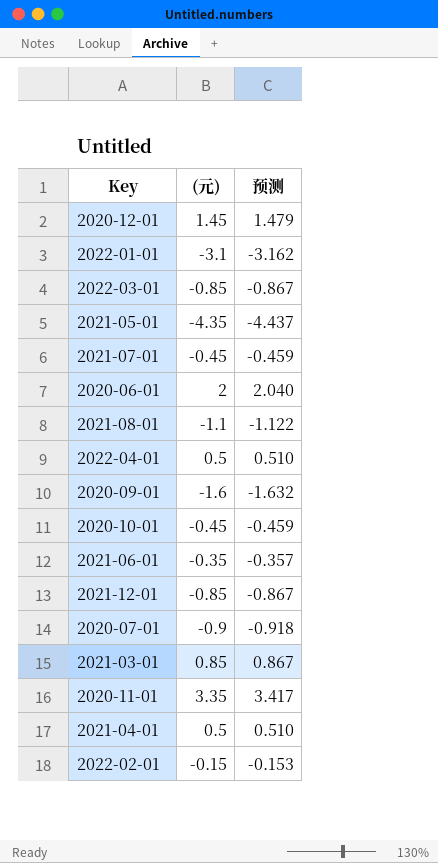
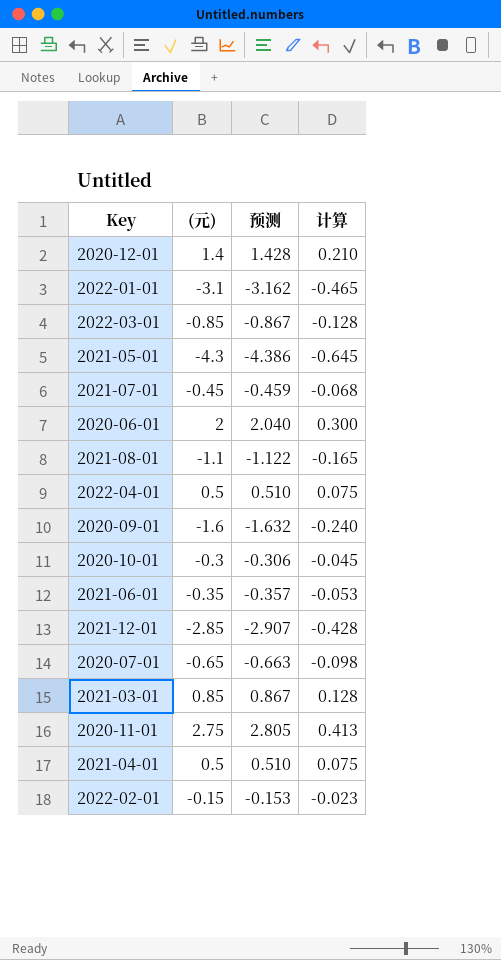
column 计算 | formula: none -> [(元)] * 0.15
2020-12-01 | (元): 1.45 -> 1.4
2020-12-01 | 预测: 1.479 -> 1.428
2021-05-01 | (元): -4.35 -> -4.3
2021-05-01 | 预测: -4.437 -> -4.386
2020-10-01 | (元): -0.45 -> -0.3
2020-10-01 | 预测: -0.459 -> -0.306
2021-12-01 | (元): -0.85 -> -2.85
2021-12-01 | 预测: -0.867 -> -2.907
2020-07-01 | (元): -0.9 -> -0.65
2020-07-01 | 预测: -0.918 -> -0.663
2020-11-01 | (元): 3.35 -> 2.75
2020-11-01 | 预测: 3.417 -> 2.805

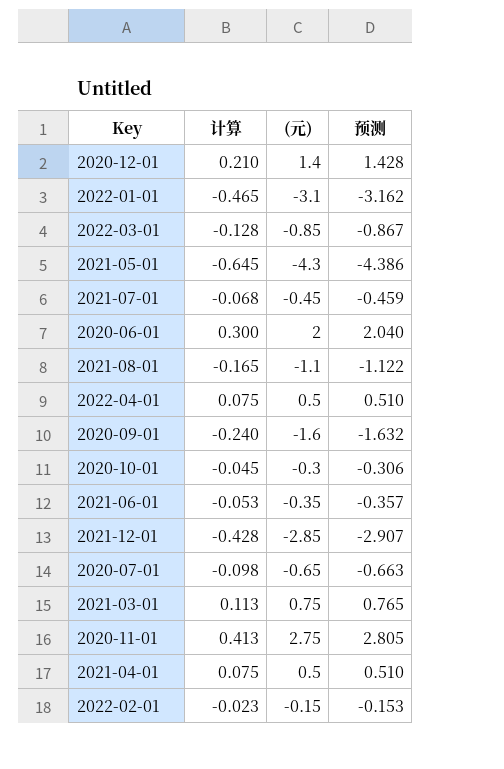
column 计算 | position: 4 -> 2
2021-03-01 | 计算: 0.128 -> 0.113
2021-03-01 | (元): 0.85 -> 0.75
2021-03-01 | 预测: 0.867 -> 0.765

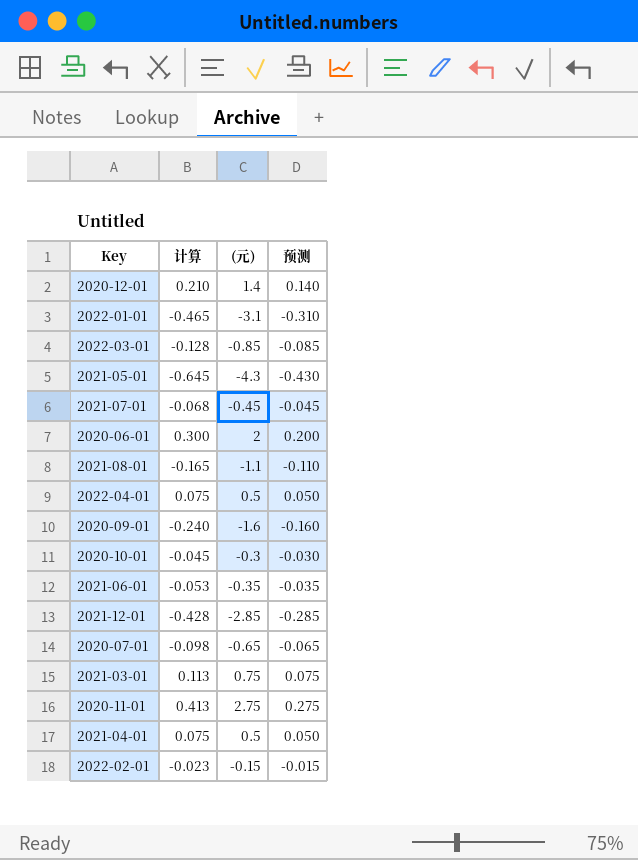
column 预测 | formula: [(元)] * 1.02 -> [(元)] * 0.1

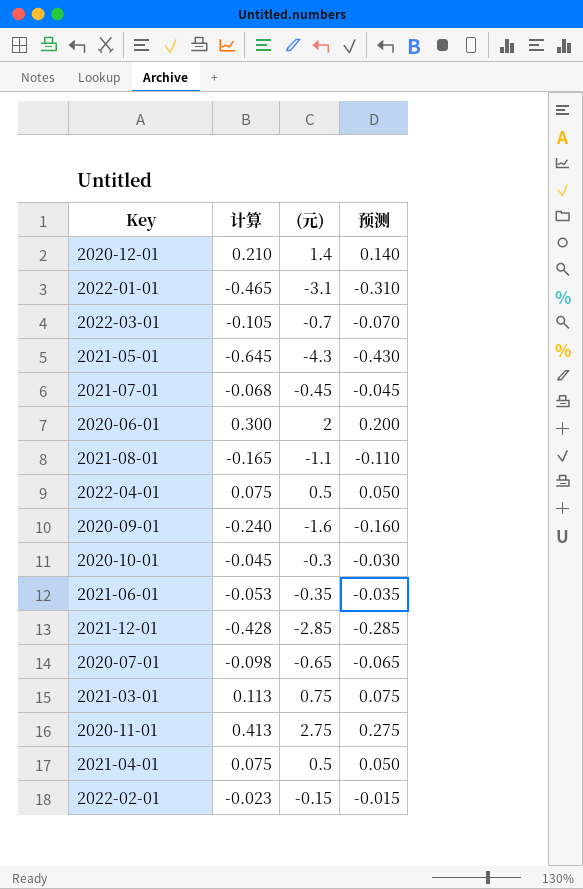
2022-03-01 | 计算: -0.128 -> -0.105
2022-03-01 | (元): -0.85 -> -0.7
2022-03-01 | 预测: -0.085 -> -0.070

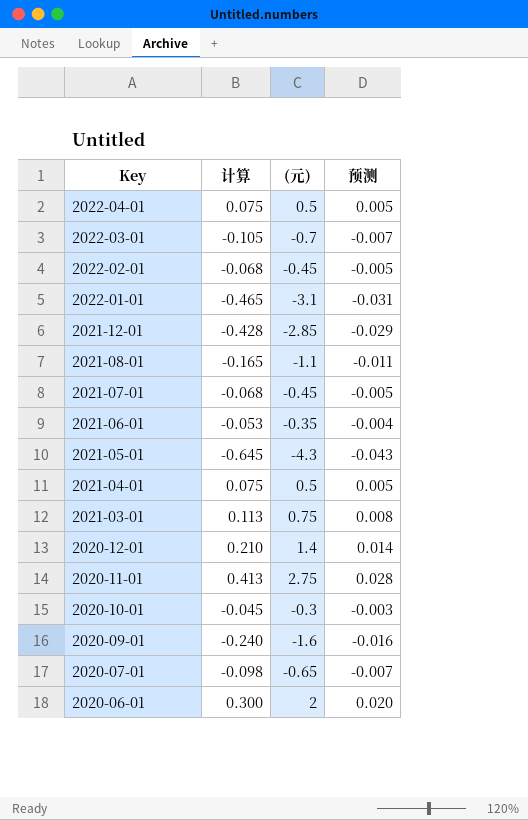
row order: none -> Key descending
column 预测 | formula: [(元)] * 0.1 -> [(元)] * 0.01
2022-02-01 | 计算: -0.023 -> -0.068
2022-02-01 | (元): -0.15 -> -0.45

